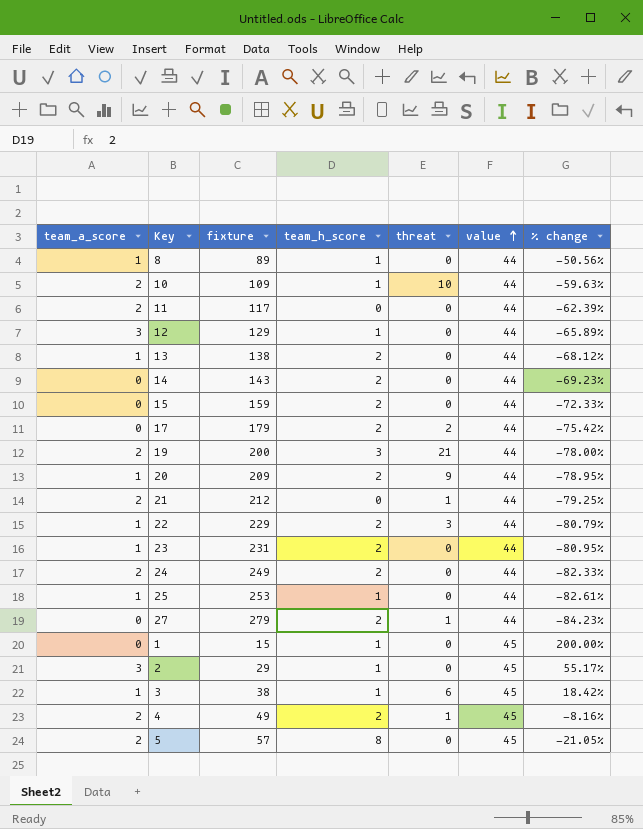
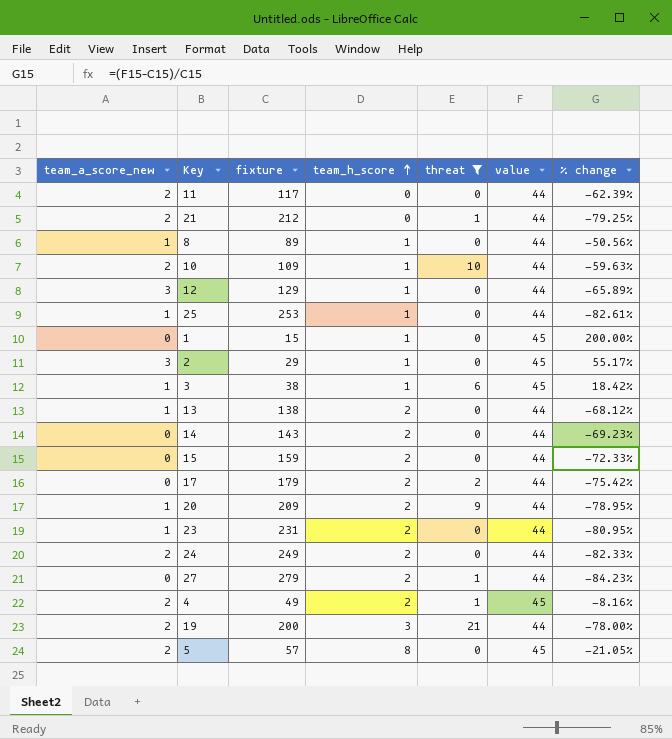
filter: none -> threat != 3
row order: value ascending -> team_h_score ascending
column name: team_a_score -> team_a_score_new

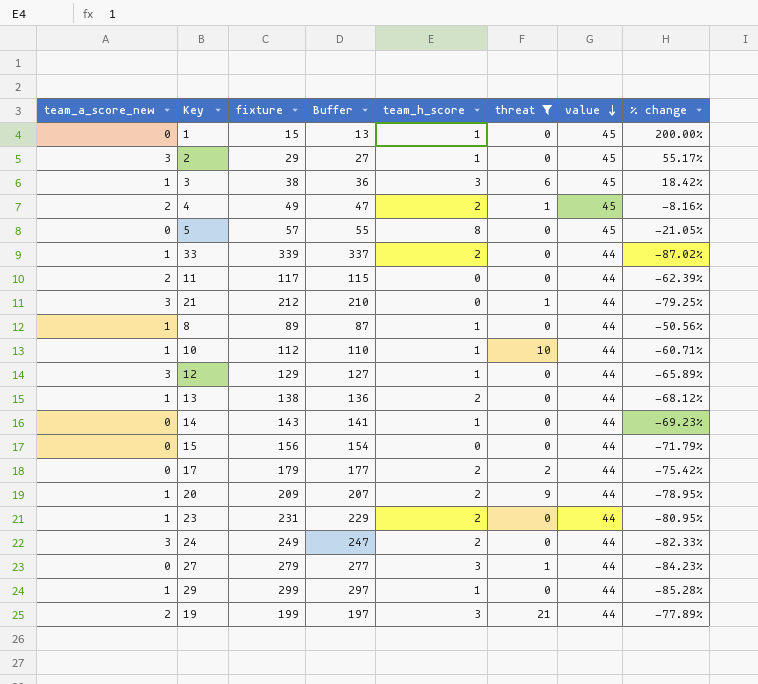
row order: team_h_score ascending -> value descending
column Buffer | formula: none -> [fixture] - 2
row 25: 1 | 253 | 1 | 0 | 44 | -82.61% -> none
3 | team_h_score: 1 -> 3
5 | team_a_score_new: 2 -> 0
row 33: none -> 1 | 339 | 337 | 2 | 0 | 44 | -87.02%
21 | team_a_score_new: 2 -> 3
10 | team_a_score_new: 2 -> 1
10 | fixture: 109 -> 112
10 | % change: -59.63% -> -60.71%
14 | team_h_score: 2 -> 1
15 | fixture: 159 -> 156
15 | team_h_score: 2 -> 0
15 | % change: -72.33% -> -71.79%
24 | team_a_score_new: 2 -> 3
27 | team_h_score: 2 -> 3
row 29: none -> 1 | 299 | 297 | 1 | 0 | 44 | -85.28%
19 | fixture: 200 -> 199
19 | % change: -78.00% -> -77.89%

